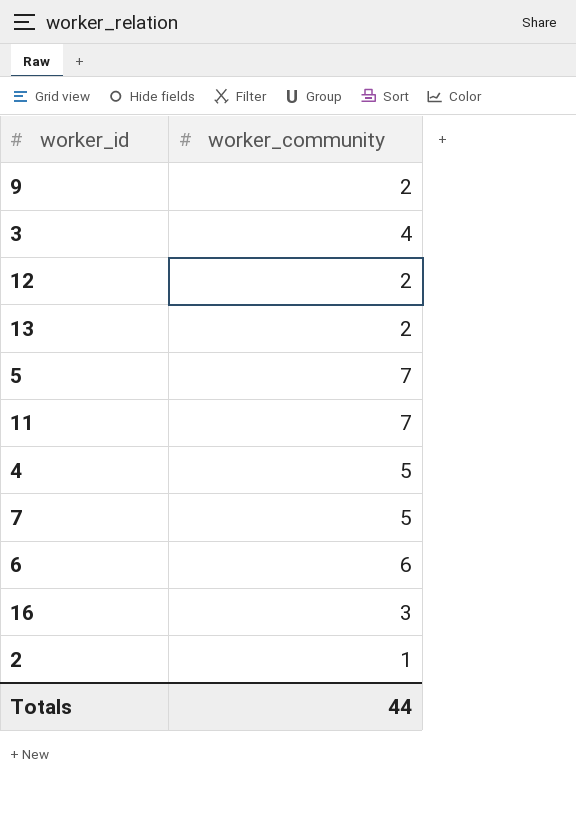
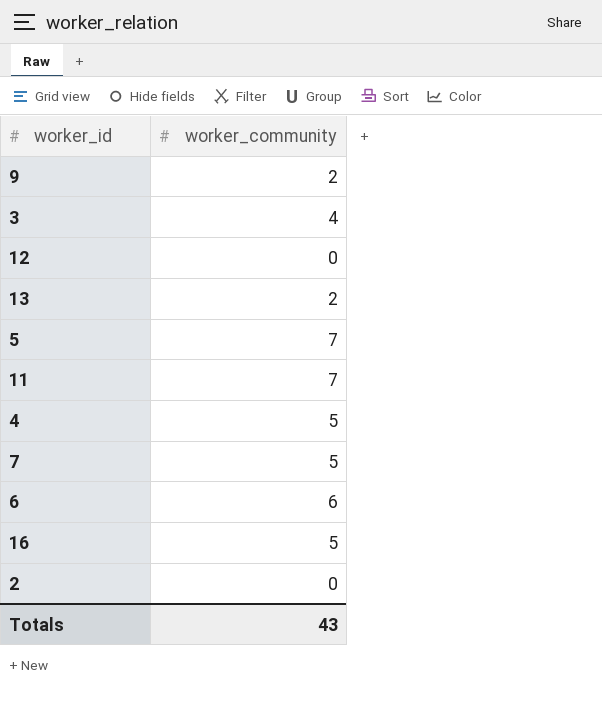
12 | worker_community: 2 -> 0
16 | worker_community: 3 -> 5
2 | worker_community: 1 -> 0
Totals | worker_community: 44 -> 43

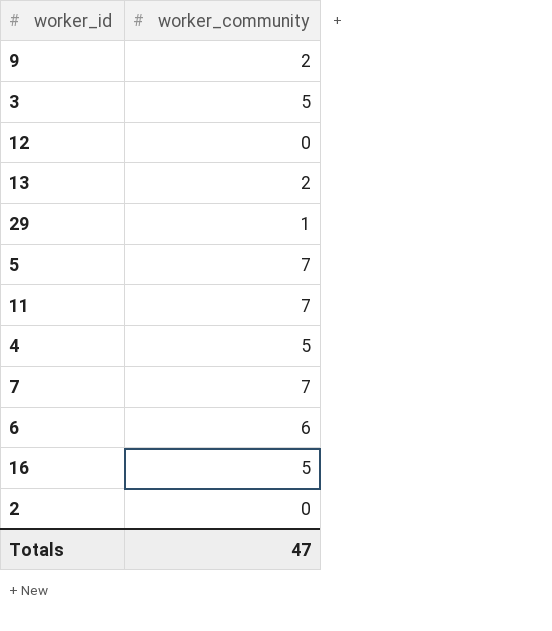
3 | worker_community: 4 -> 5
row 29: none -> 1
7 | worker_community: 5 -> 7
Totals | worker_community: 43 -> 47

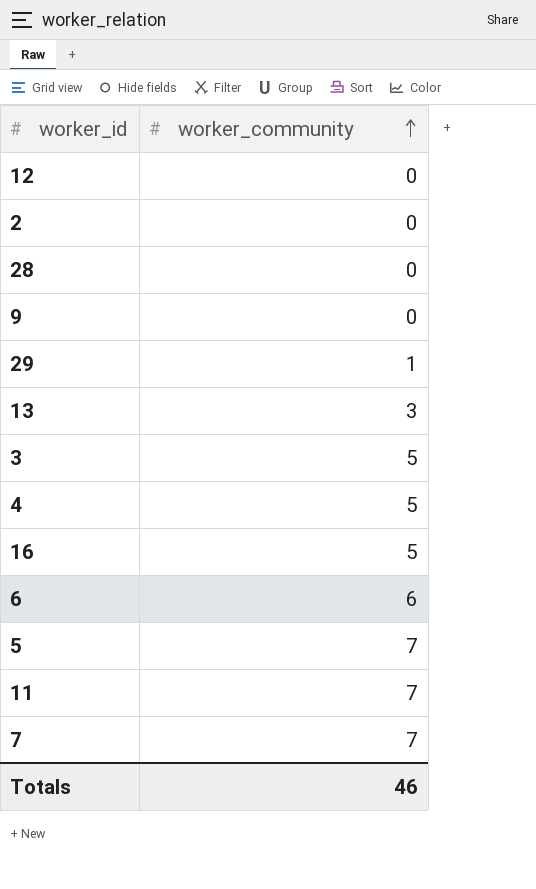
row order: none -> worker_community ascending
row 28: none -> 0
9 | worker_community: 2 -> 0
13 | worker_community: 2 -> 3
Totals | worker_community: 47 -> 46

